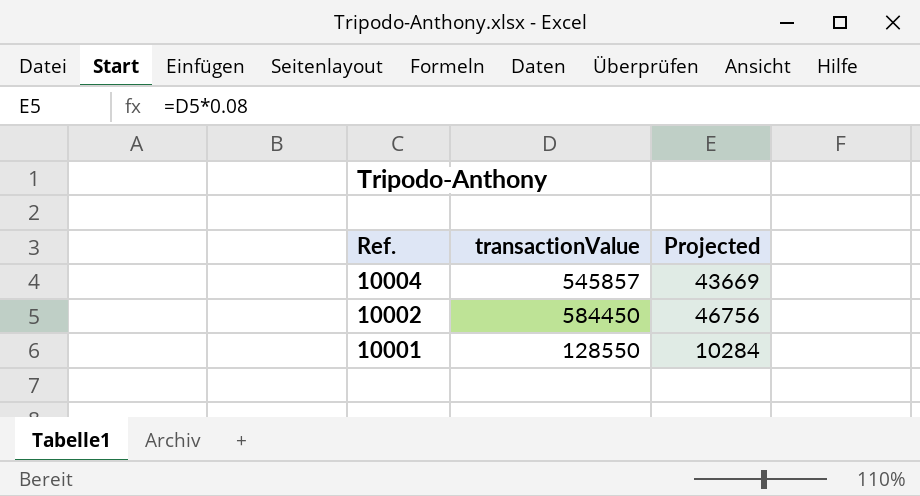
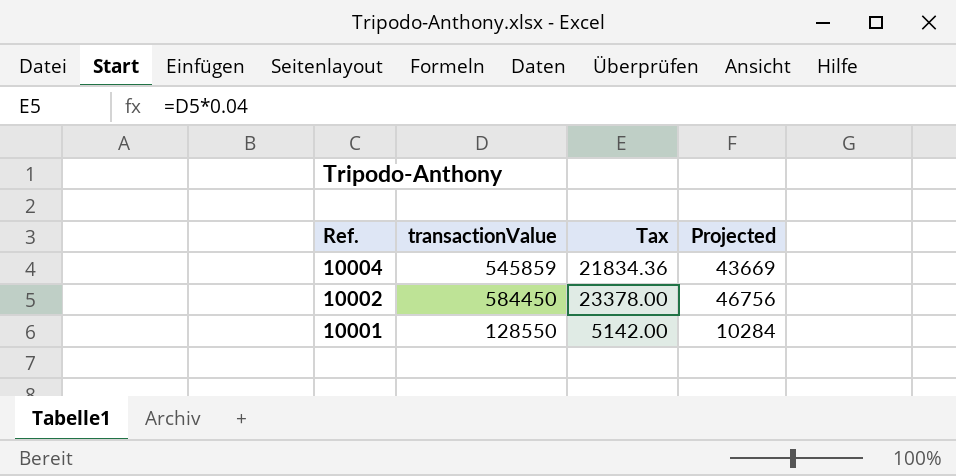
column Tax | formula: none -> [transactionValue] * 0.04
10004 | transactionValue: 545857 -> 545859

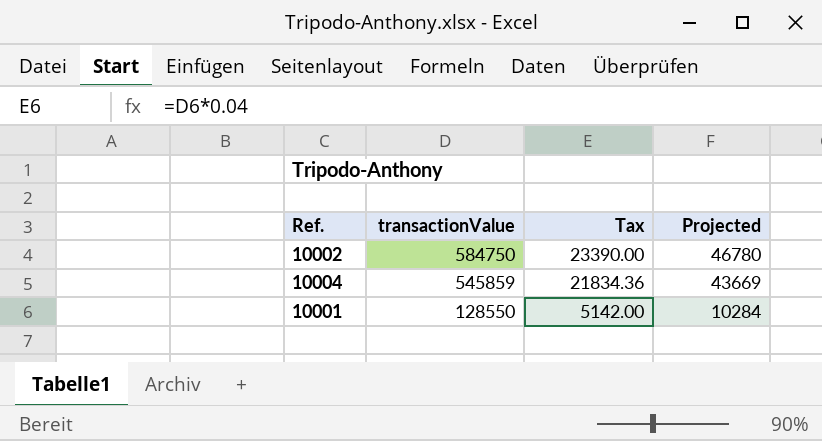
row order: Ref. descending -> transactionValue descending
10002 | transactionValue: 584450 -> 584750
10002 | Tax: 23378.00 -> 23390.00
10002 | Projected: 46756 -> 46780

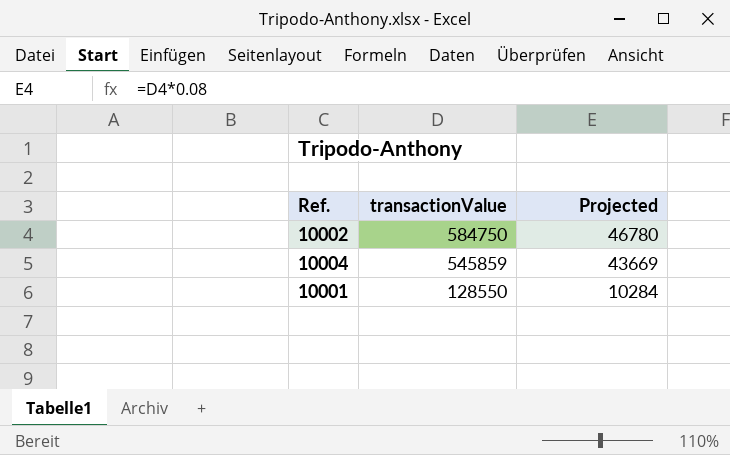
column Tax | formula: [transactionValue] * 0.04 -> none

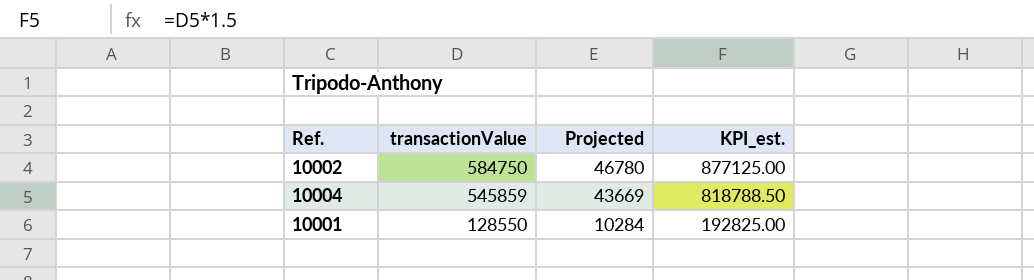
column KPI_est. | formula: none -> [transactionValue] * 1.5

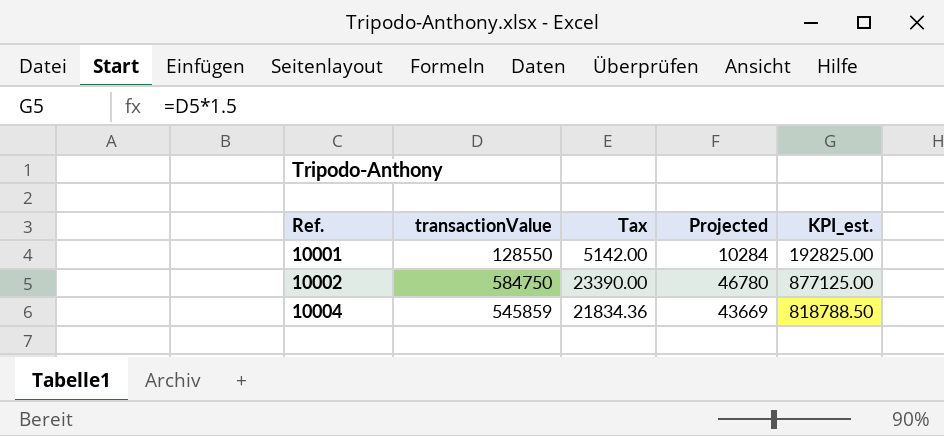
row order: transactionValue descending -> Ref. ascending
column Tax | formula: none -> [transactionValue] * 0.04

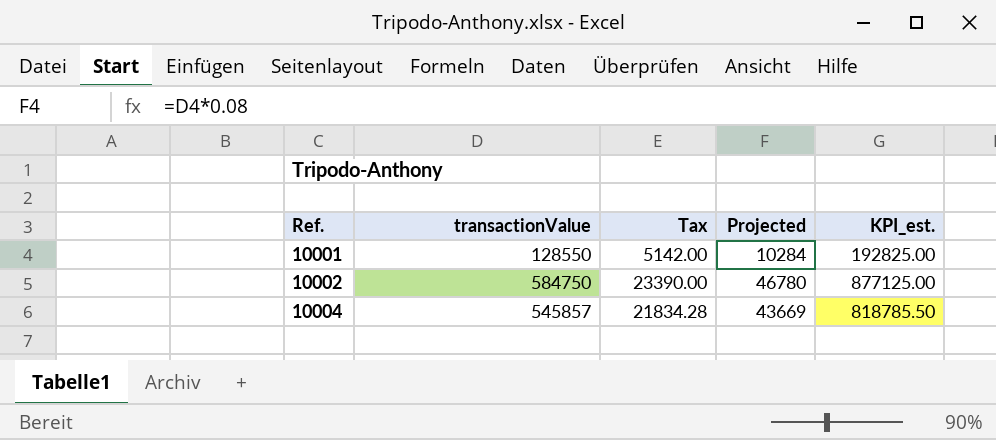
10004 | transactionValue: 545859 -> 545857
10004 | Tax: 21834.36 -> 21834.28
10004 | KPI_est.: 818788.50 -> 818785.50

